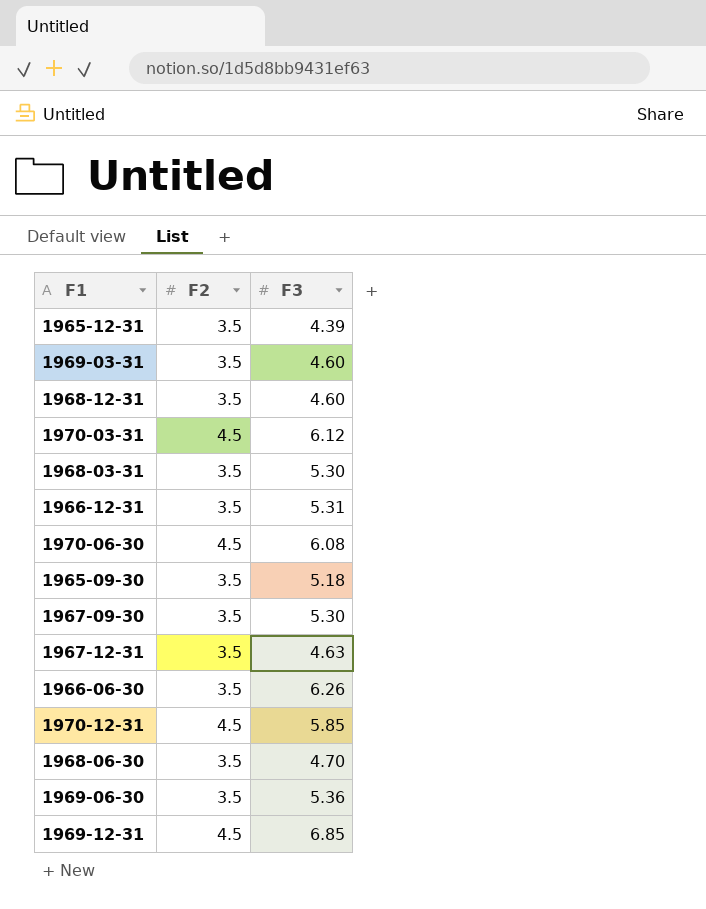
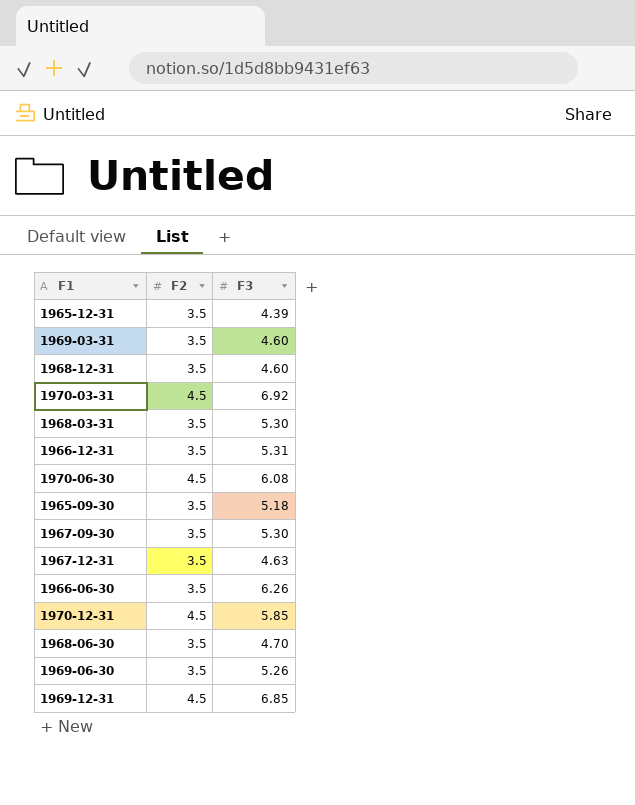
1970-03-31 | F3: 6.12 -> 6.92
1969-06-30 | F3: 5.36 -> 5.26

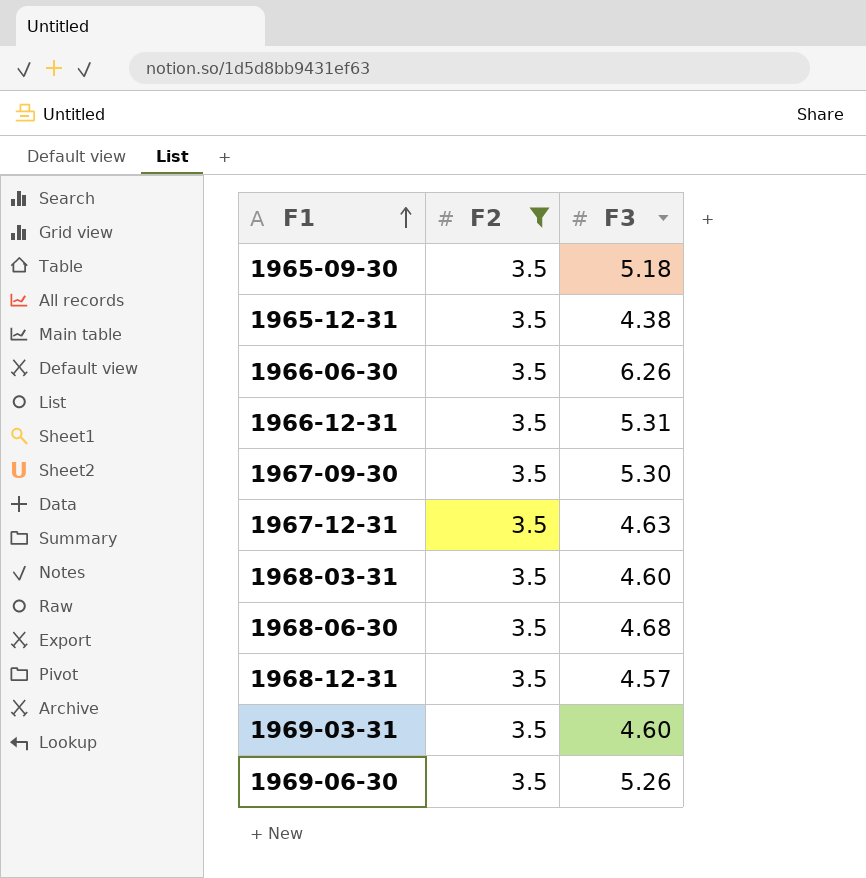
filter: none -> F2 = 3.5
row order: none -> F1 ascending
1965-12-31 | F3: 4.39 -> 4.38
1968-03-31 | F3: 5.30 -> 4.60
1968-06-30 | F3: 4.70 -> 4.68
1968-12-31 | F3: 4.60 -> 4.57

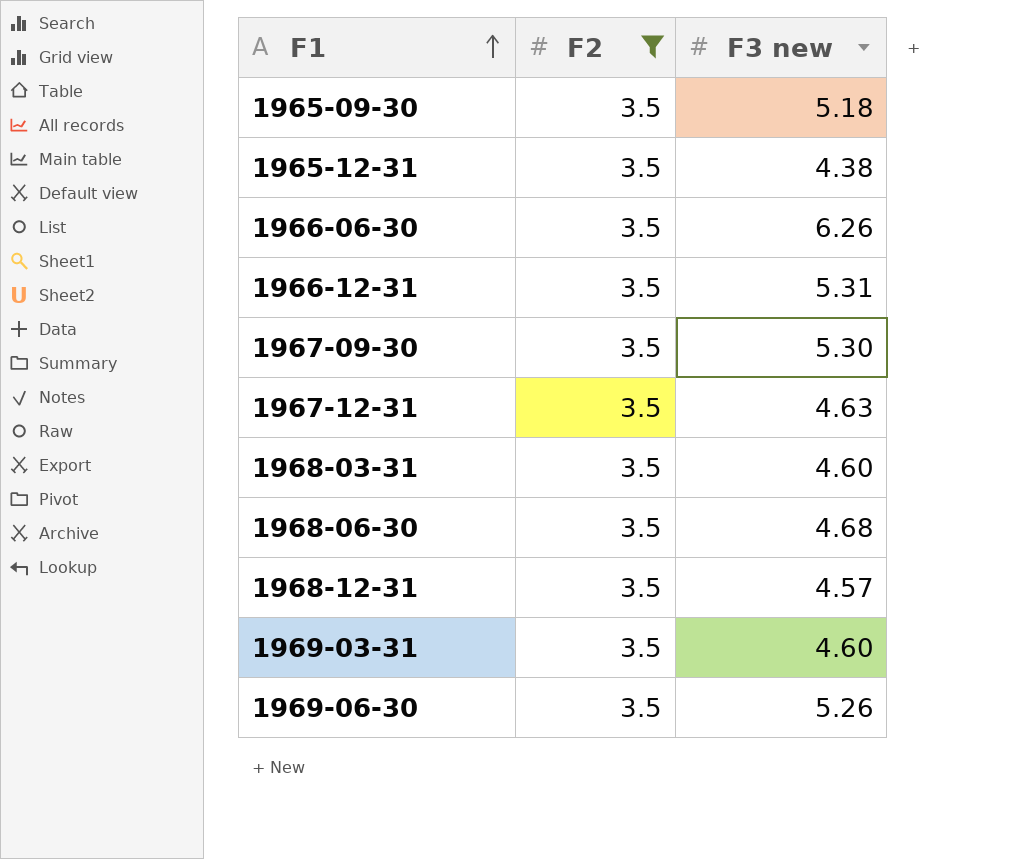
column name: F3 -> F3 new

